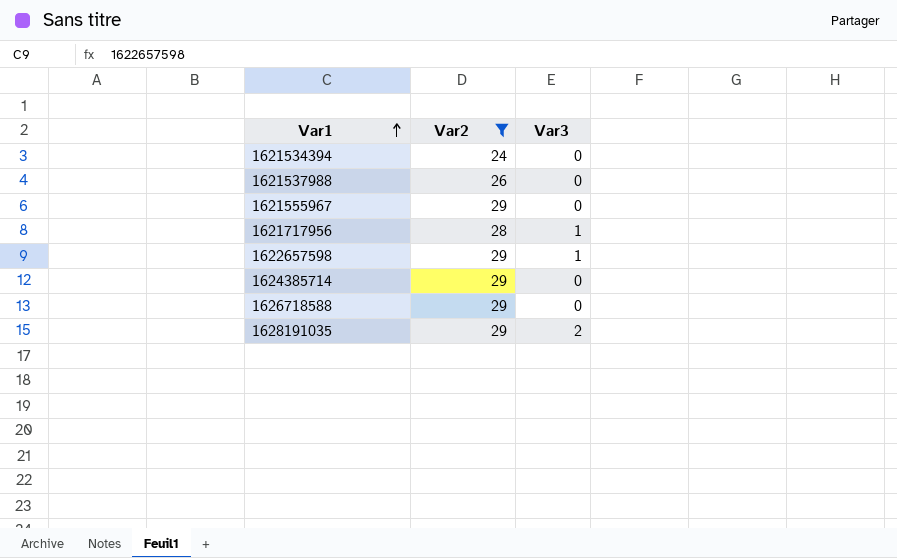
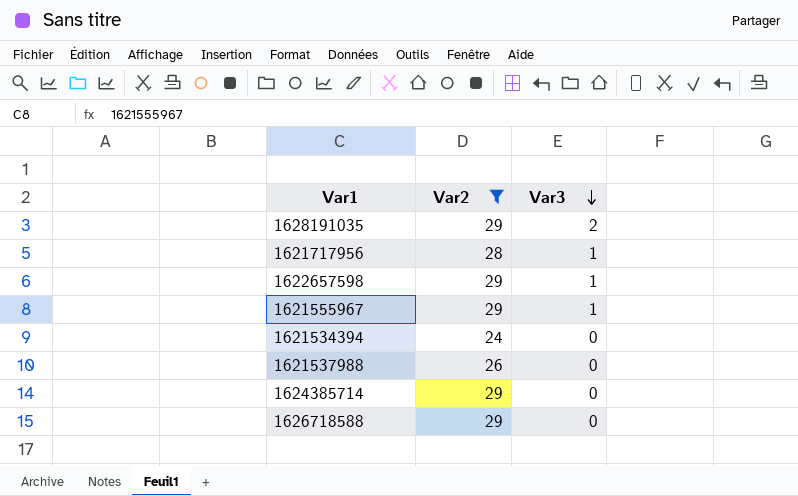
row order: Var1 ascending -> Var3 descending
1621555967 | Var3: 0 -> 1

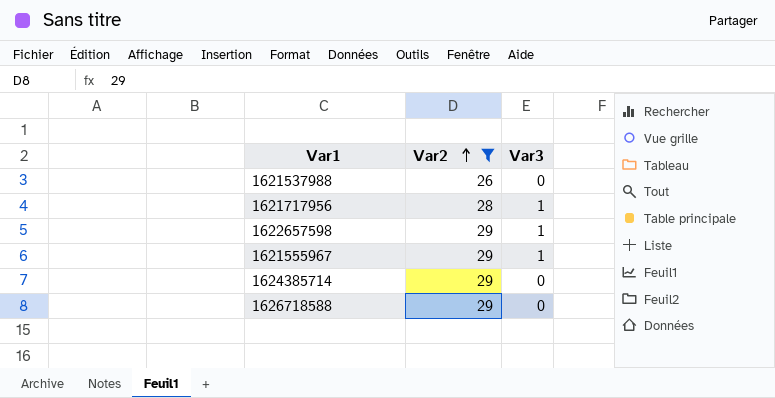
row order: Var3 descending -> Var2 ascending
row 1628191035: 29 | 2 -> none
row 1621534394: 24 | 0 -> none

